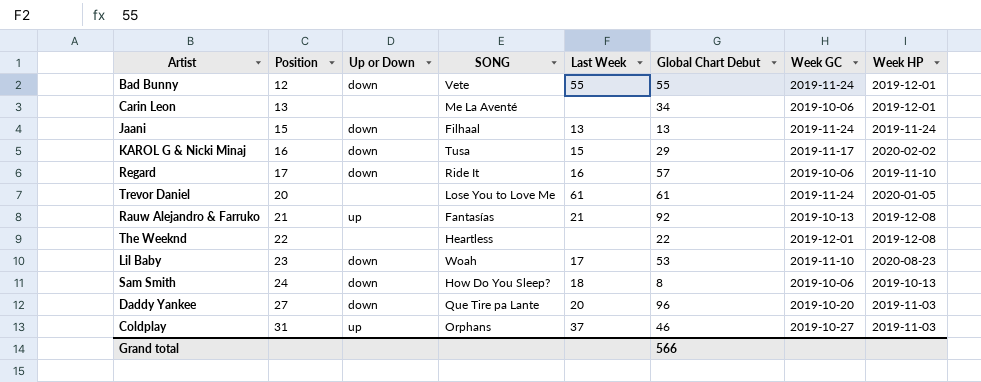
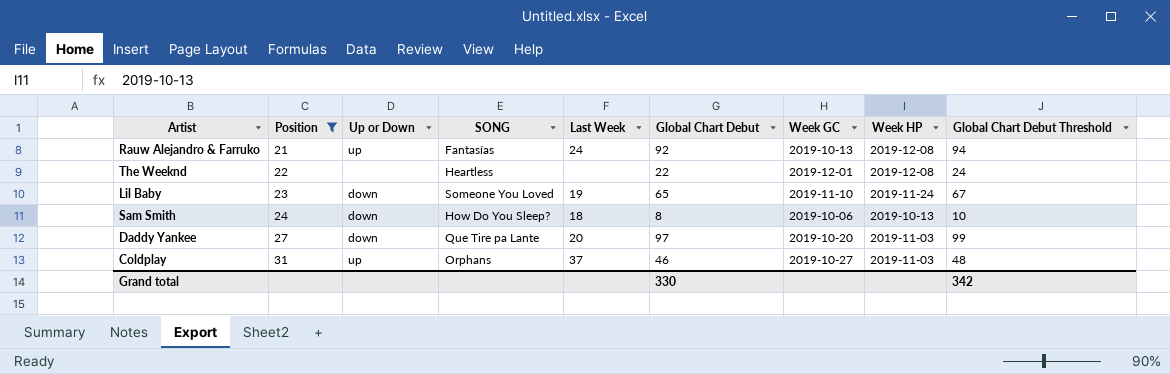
filter: none -> Position >= 21
column Global Chart Debut Threshold | formula: none -> [Global Chart Debut] + 2
Rauw Alejandro & Farruko | Last Week: 21 -> 24
Lil Baby | SONG: Woah -> Someone You Loved
Lil Baby | Last Week: 17 -> 19
Lil Baby | Global Chart Debut: 53 -> 65
Lil Baby | Week HP: 2020-08-23 -> 2019-11-24
Daddy Yankee | Global Chart Debut: 96 -> 97
Grand total | Global Chart Debut: 566 -> 330

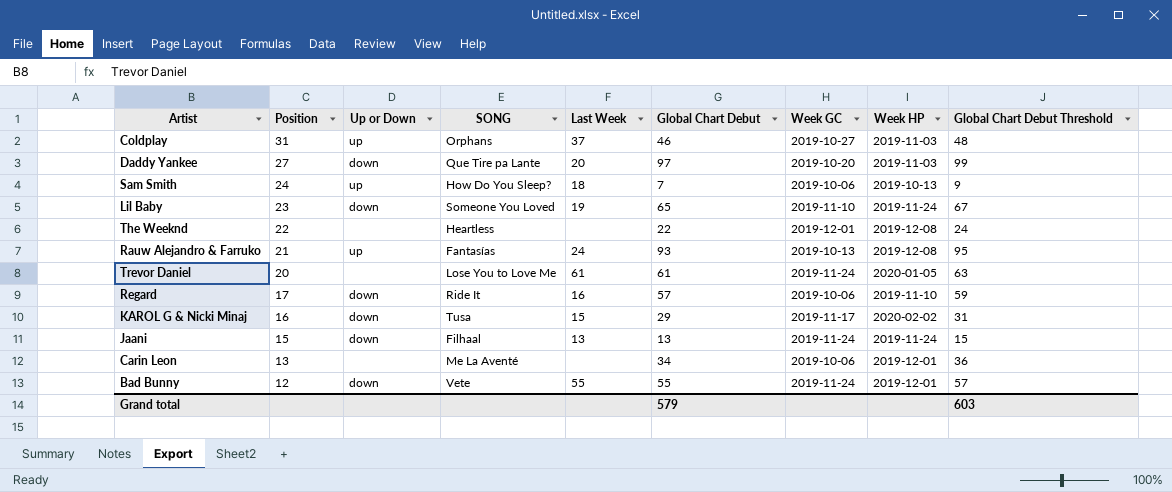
filter: Position >= 21 -> none
row order: Position ascending -> Position descending
Sam Smith | Up or Down: down -> up
Sam Smith | Global Chart Debut: 8 -> 7
Sam Smith | Global Chart Debut Threshold: 10 -> 9
Rauw Alejandro & Farruko | Global Chart Debut: 92 -> 93
Rauw Alejandro & Farruko | Global Chart Debut Threshold: 94 -> 95
Grand total | Global Chart Debut: 330 -> 579
Grand total | Global Chart Debut Threshold: 342 -> 603

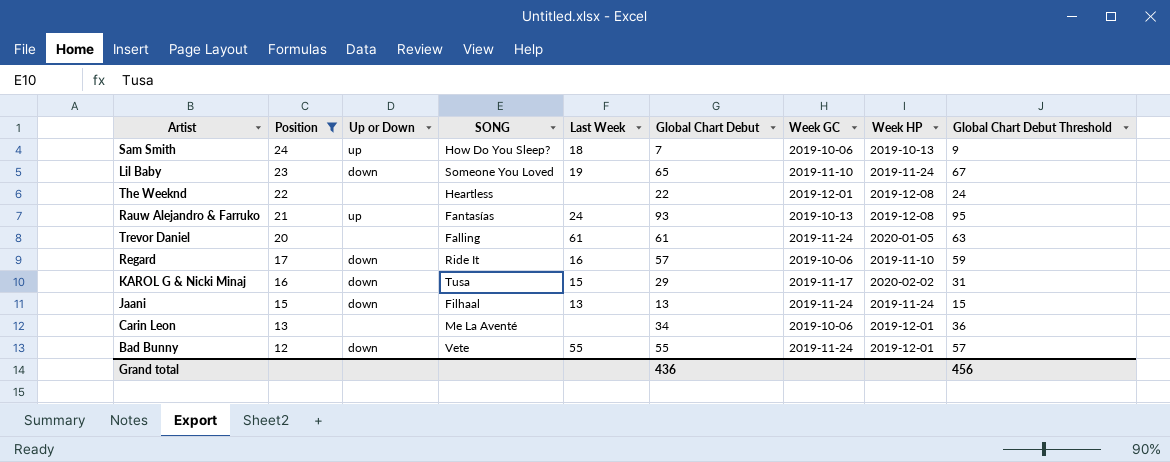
filter: none -> Position <= 24
Trevor Daniel | SONG: Lose You to Love Me -> Falling
Grand total | Global Chart Debut: 579 -> 436
Grand total | Global Chart Debut Threshold: 603 -> 456

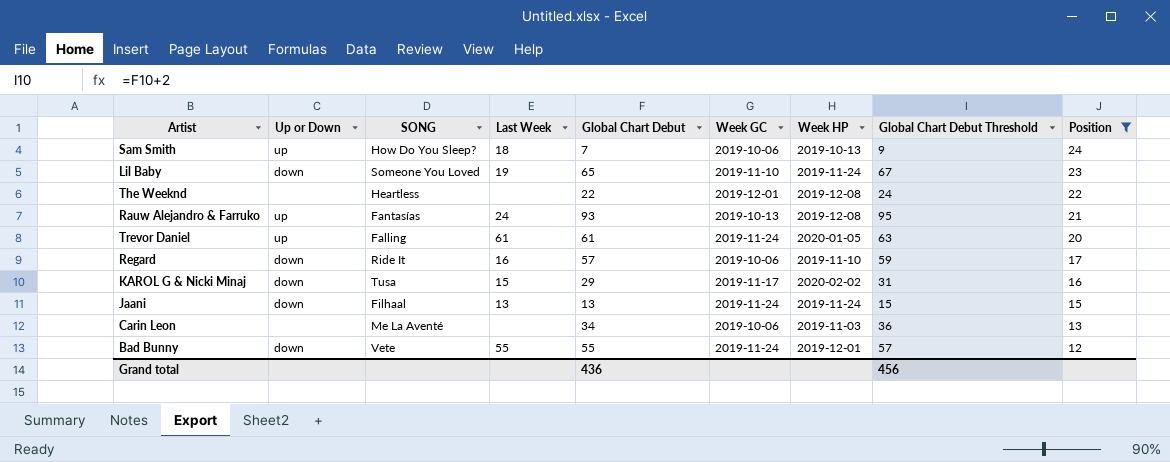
column Position | position: 2 -> 9
Trevor Daniel | Up or Down: none -> up
Carin Leon | Week HP: 2019-12-01 -> 2019-11-03

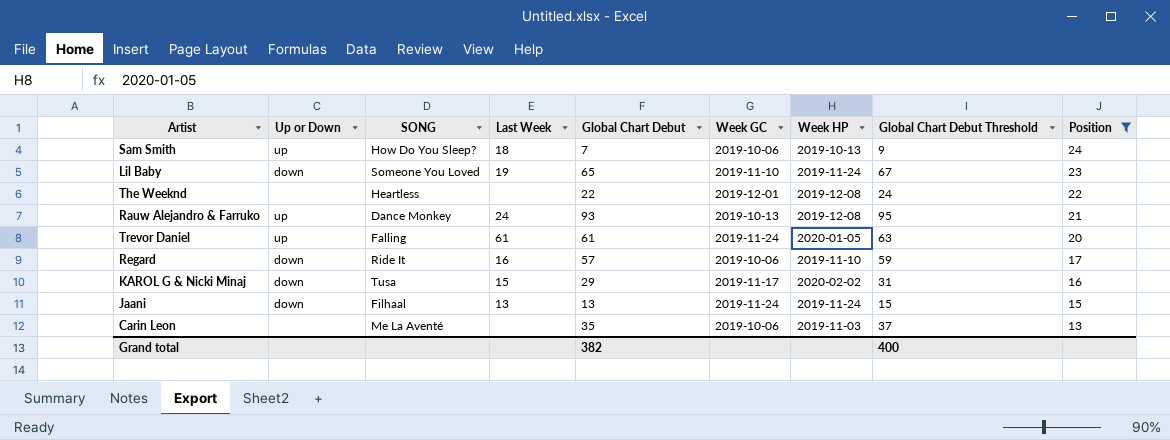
row Bad Bunny: down | Vete | 55 | 55 | 2019-11-24 | 2019-12-01 | 57 | 12 -> none
Rauw Alejandro & Farruko | SONG: Fantasías -> Dance Monkey
Carin Leon | Global Chart Debut: 34 -> 35
Carin Leon | Global Chart Debut Threshold: 36 -> 37
Grand total | Global Chart Debut: 436 -> 382
Grand total | Global Chart Debut Threshold: 456 -> 400

